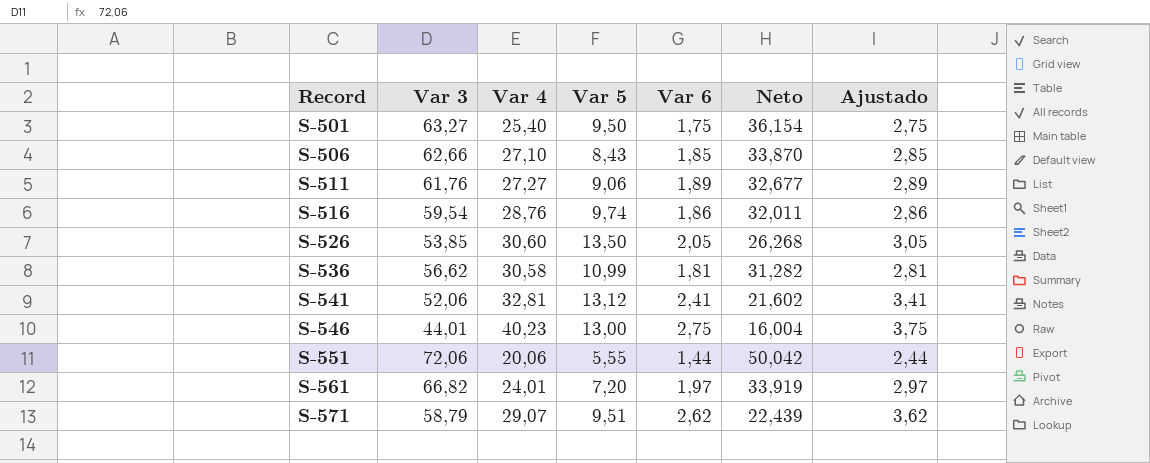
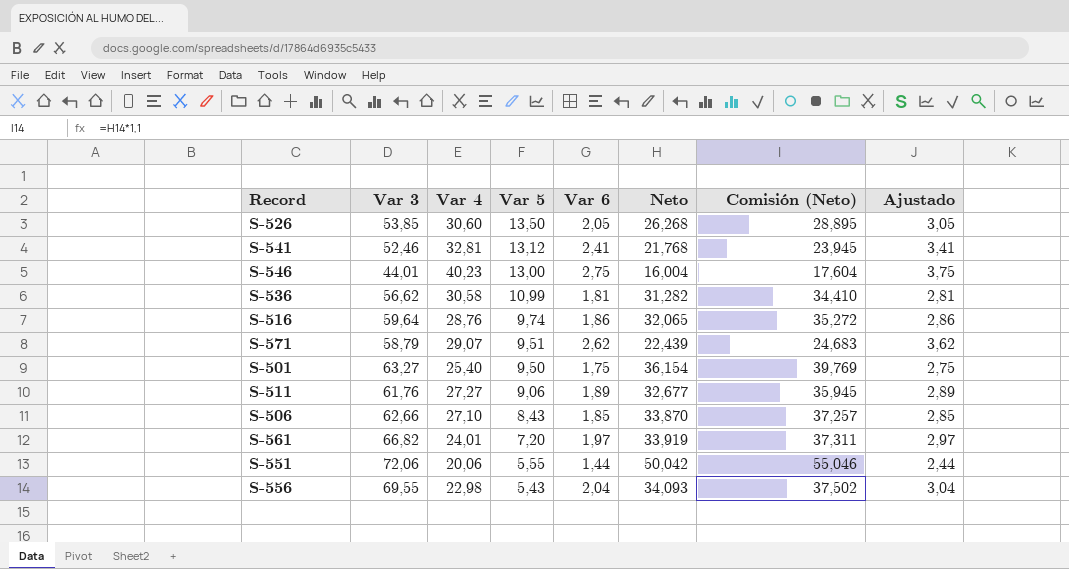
row order: Record ascending -> Var 5 descending
column Comisión (Neto) | formula: none -> [Neto] * 1,1
S-541 | Var 3: 52,06 -> 52,46
S-541 | Neto: 21,602 -> 21,768
S-516 | Var 3: 59,54 -> 59,64
S-516 | Neto: 32,011 -> 32,065
row S-556: none -> 69,55 | 22,98 | 5,43 | 2,04 | 34,093 | 37,502 | 3,04

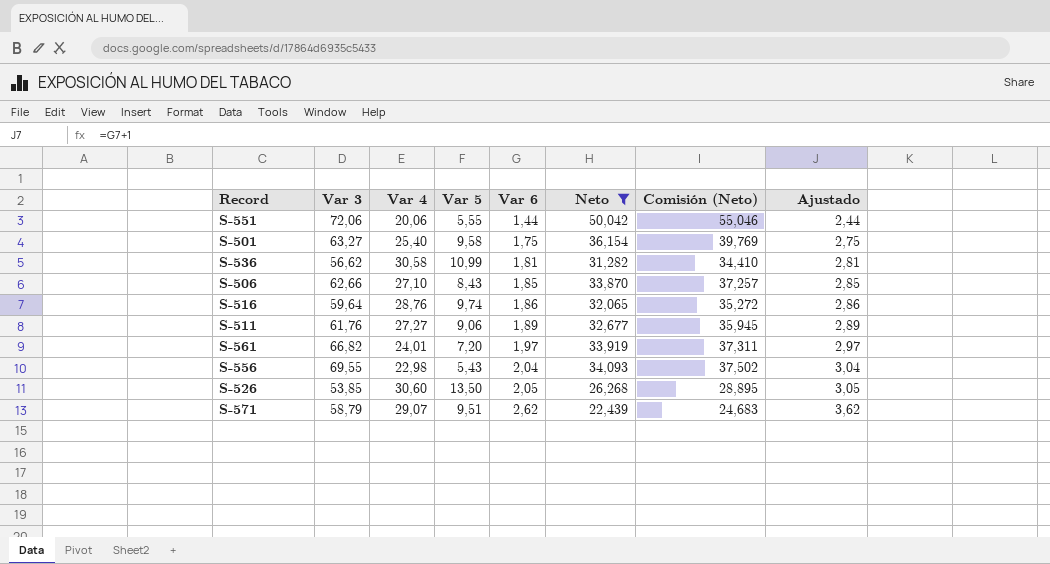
filter: none -> Neto >= 22,439
row order: Var 5 descending -> Var 6 ascending
S-501 | Var 5: 9,50 -> 9,58

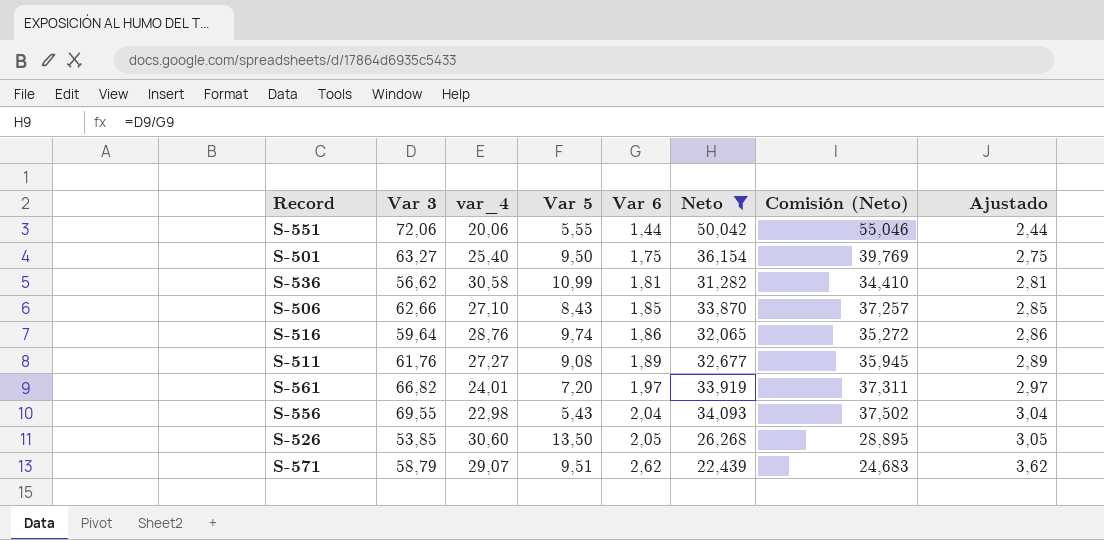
column name: Var 4 -> var_4
S-501 | Var 5: 9,58 -> 9,50
S-511 | Var 5: 9,06 -> 9,08

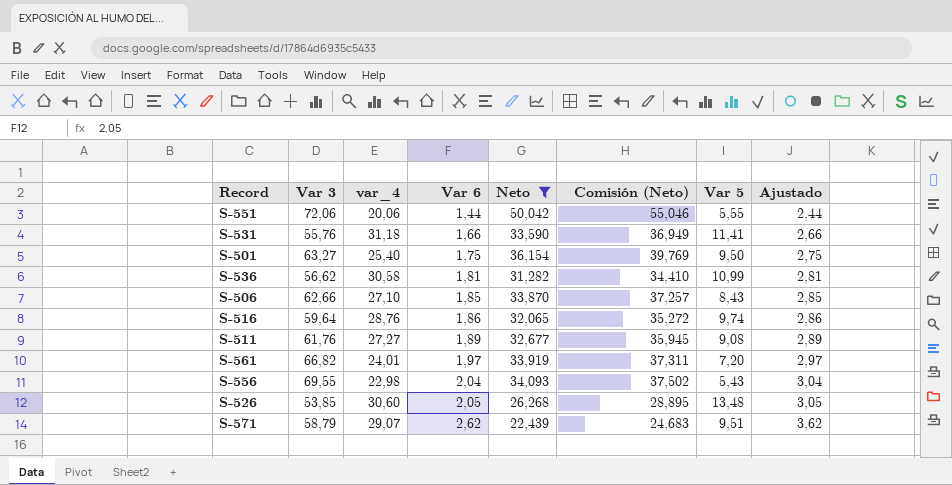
column Var 5 | position: 4 -> 7
row S-531: none -> 55,76 | 31,18 | 1,66 | 33,590 | 36,949 | 11,41 | 2,66
S-526 | Var 5: 13,50 -> 13,48

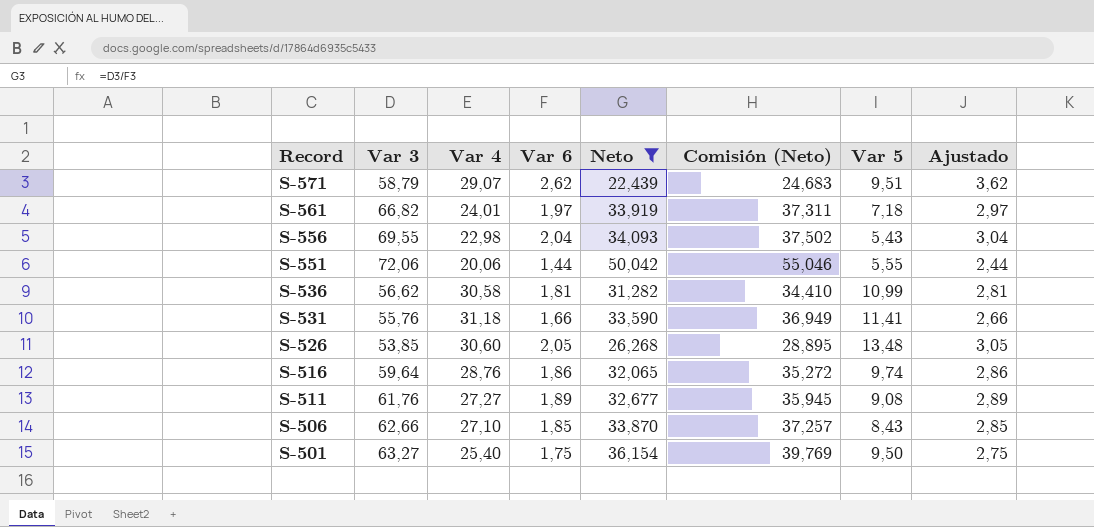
row order: Var 6 ascending -> Record descending
column name: var_4 -> Var 4
S-561 | Var 5: 7,20 -> 7,18

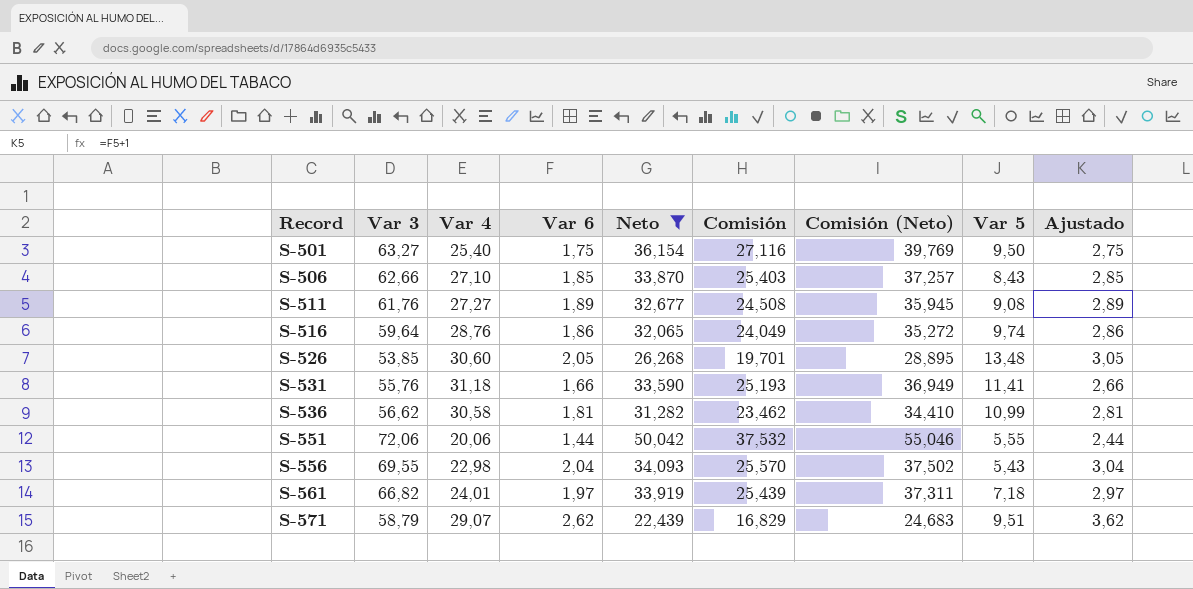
row order: Record descending -> Record ascending
column Comisión | formula: none -> [Neto] * 0,75

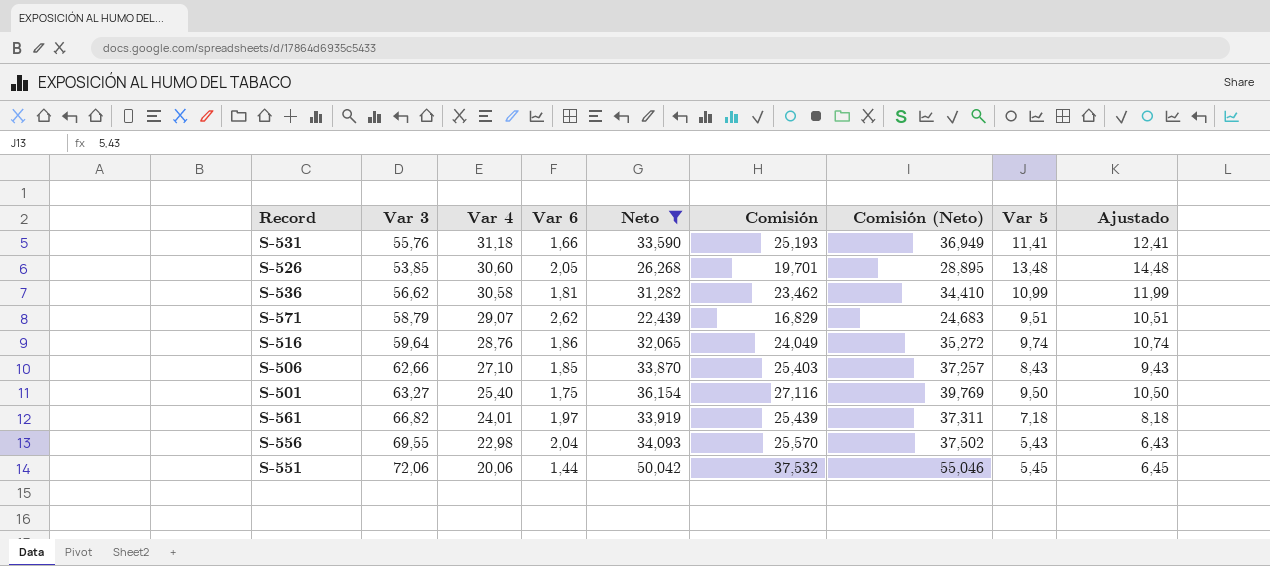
row order: Record ascending -> Var 4 descending
column Ajustado | formula: [Var 6] + 1 -> [Var 5] + 1
row S-511: 61,76 | 27,27 | 1,89 | 32,677 | 24,508 | 35,945 | 9,08 | 2,89 -> none
S-551 | Var 5: 5,55 -> 5,45

